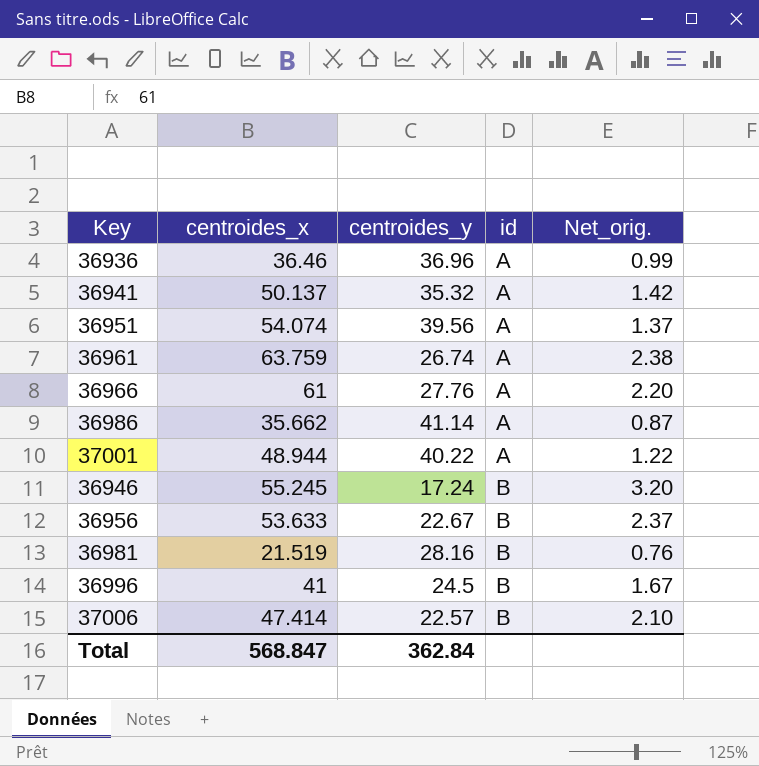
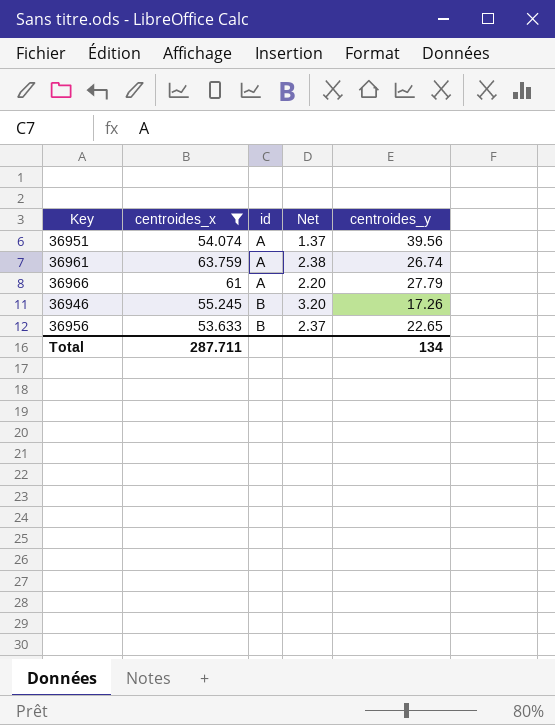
filter: none -> centroides_x >= 53.633
column name: Net_orig. -> Net
column centroides_y | position: 3 -> 5
36966 | centroides_y: 27.76 -> 27.79
36946 | centroides_y: 17.24 -> 17.26
36956 | centroides_y: 22.67 -> 22.65
Total | centroides_x: 568.847 -> 287.711
Total | centroides_y: 362.84 -> 134

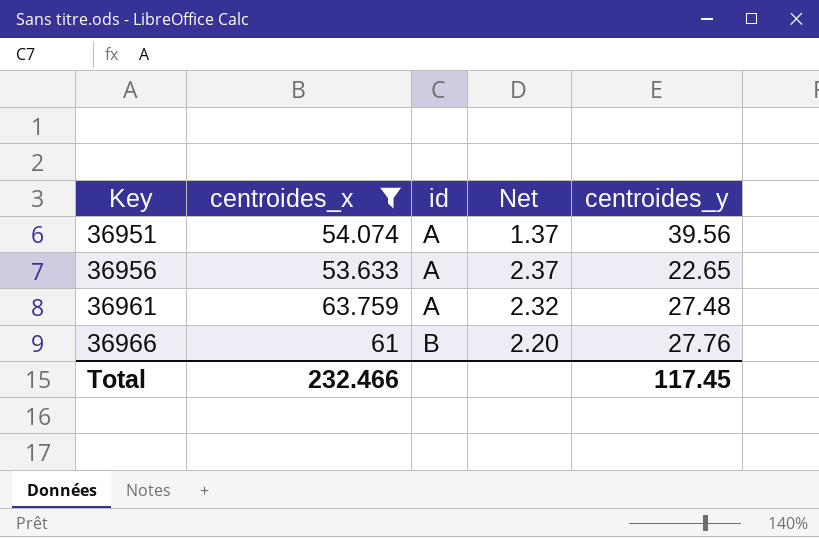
row order: id ascending -> Key ascending
row 36946: 55.245 | B | 3.20 | 17.26 -> none
36956 | id: B -> A
36961 | Net: 2.38 -> 2.32
36961 | centroides_y: 26.74 -> 27.48
36966 | id: A -> B
36966 | centroides_y: 27.79 -> 27.76
Total | centroides_x: 287.711 -> 232.466
Total | centroides_y: 134 -> 117.45

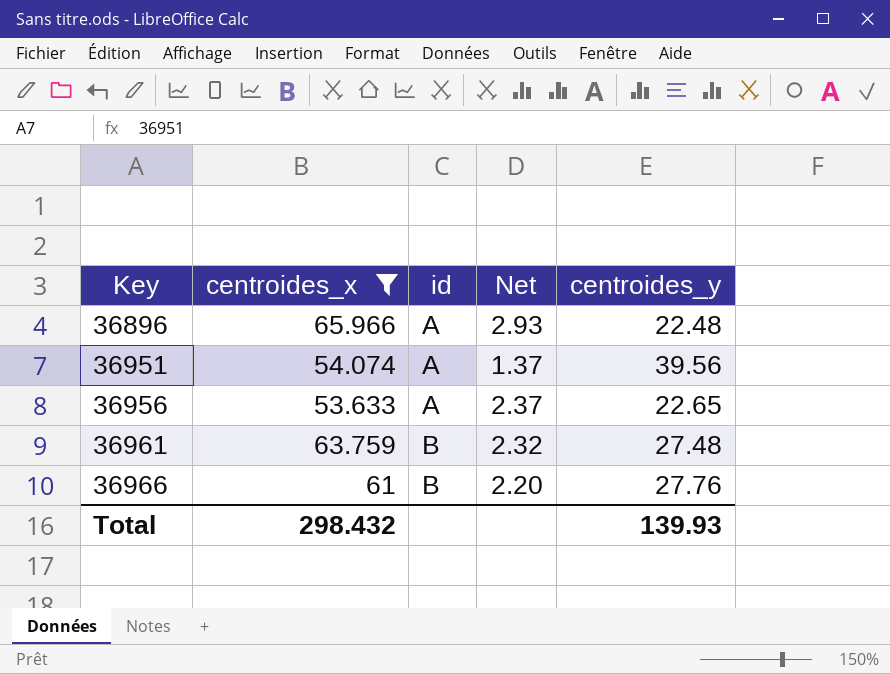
row 36896: none -> 65.966 | A | 2.93 | 22.48
36961 | id: A -> B
Total | centroides_x: 232.466 -> 298.432
Total | centroides_y: 117.45 -> 139.93

